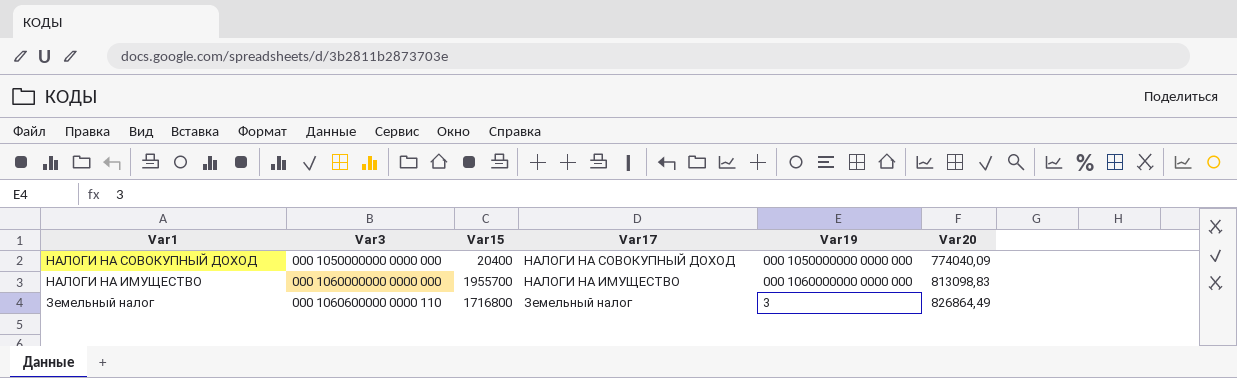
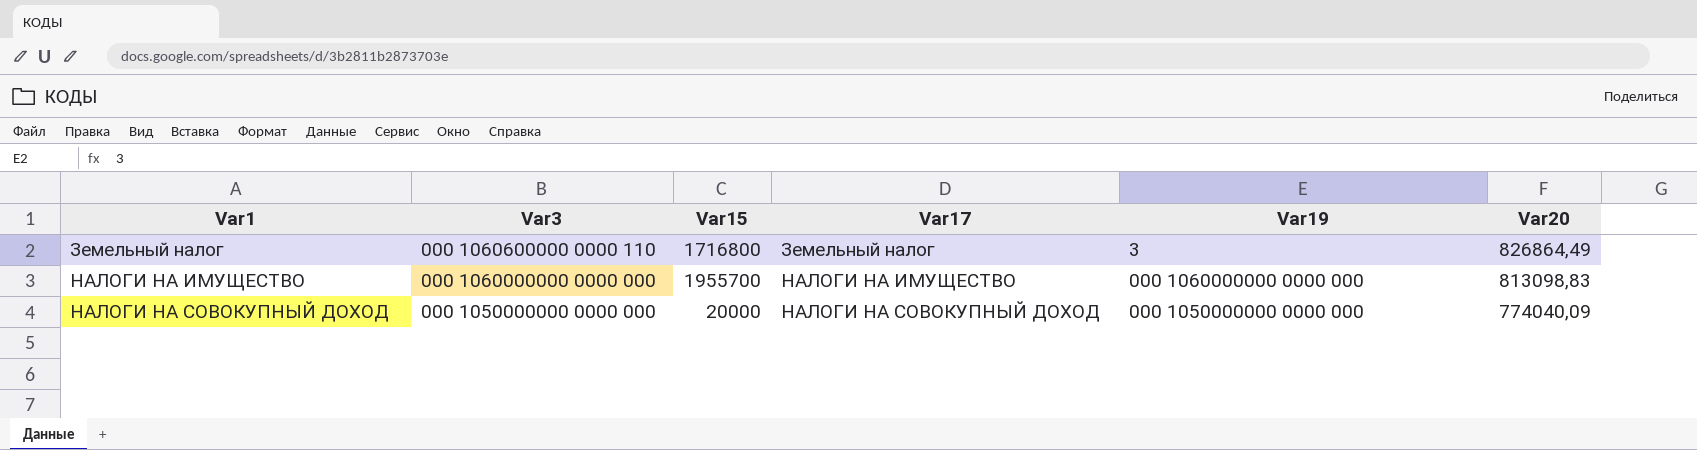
row order: Var1 descending -> Var1 ascending
НАЛОГИ НА СОВОКУПНЫЙ ДОХОД | Var15: 20400 -> 20000

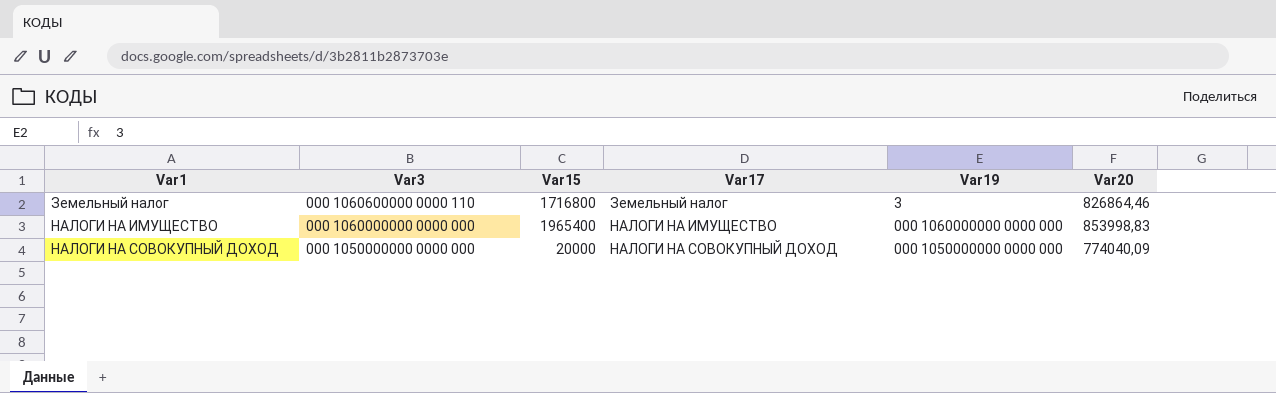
Земельный налог | Var20: 826864,49 -> 826864,46
НАЛОГИ НА ИМУЩЕСТВО | Var15: 1955700 -> 1965400
НАЛОГИ НА ИМУЩЕСТВО | Var20: 813098,83 -> 853998,83

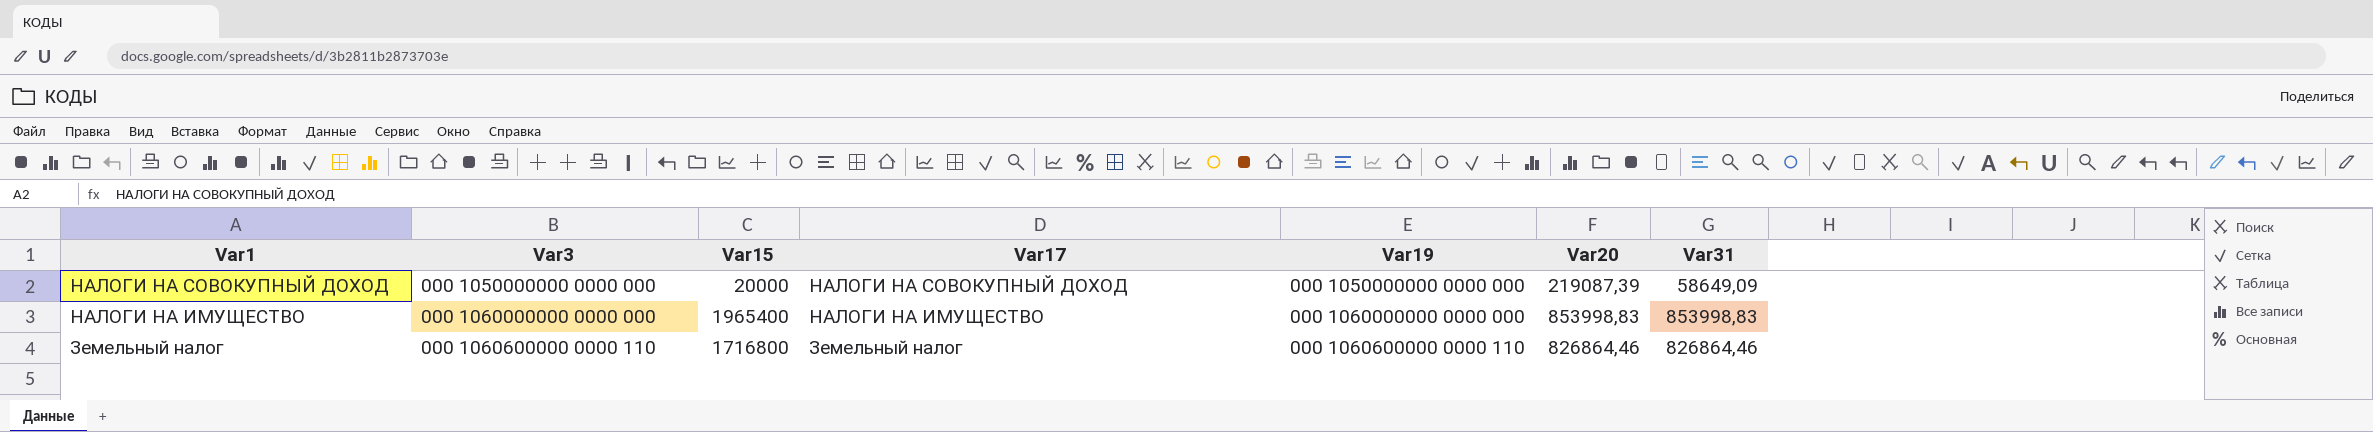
row order: Var1 ascending -> Var1 descending
column Var31 | position: none -> 7
НАЛОГИ НА СОВОКУПНЫЙ ДОХОД | Var20: 774040,09 -> 219087,39
Земельный налог | Var19: 3 -> 000 1060600000 0000 110

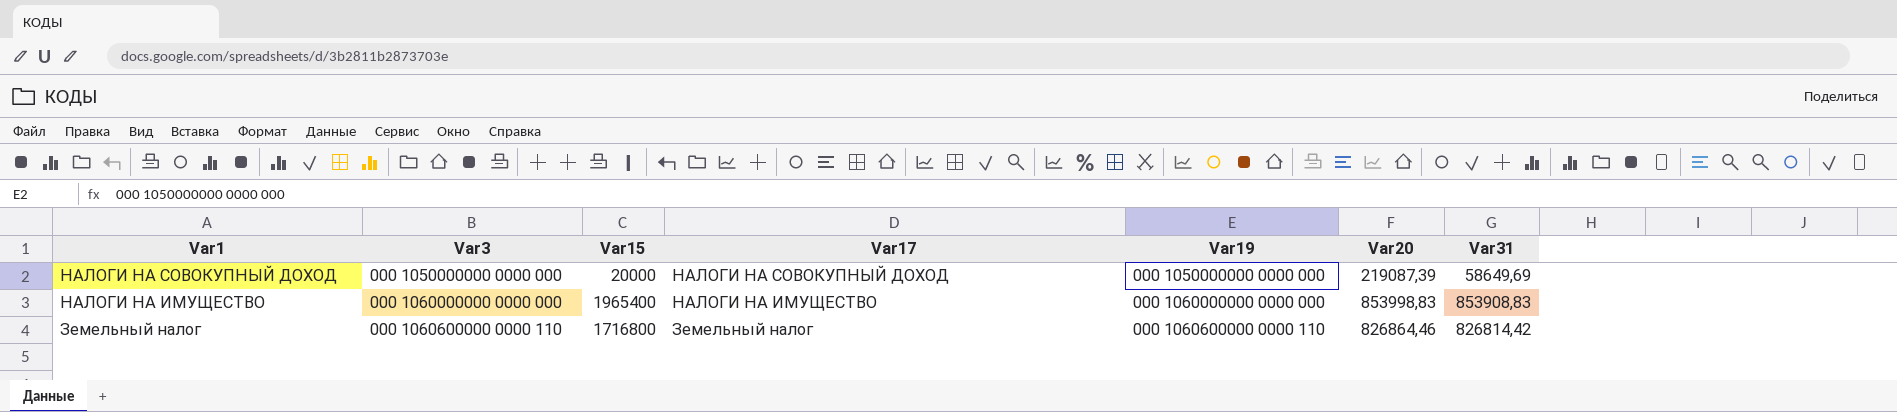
НАЛОГИ НА СОВОКУПНЫЙ ДОХОД | Var31: 58649,09 -> 58649,69
НАЛОГИ НА ИМУЩЕСТВО | Var31: 853998,83 -> 853908,83
Земельный налог | Var31: 826864,46 -> 826814,42

